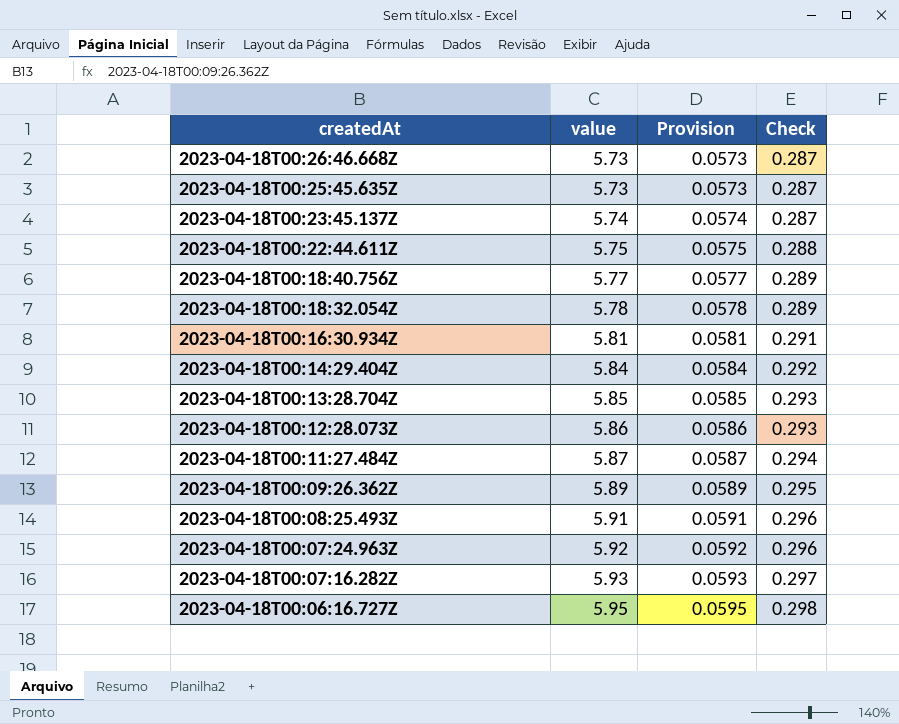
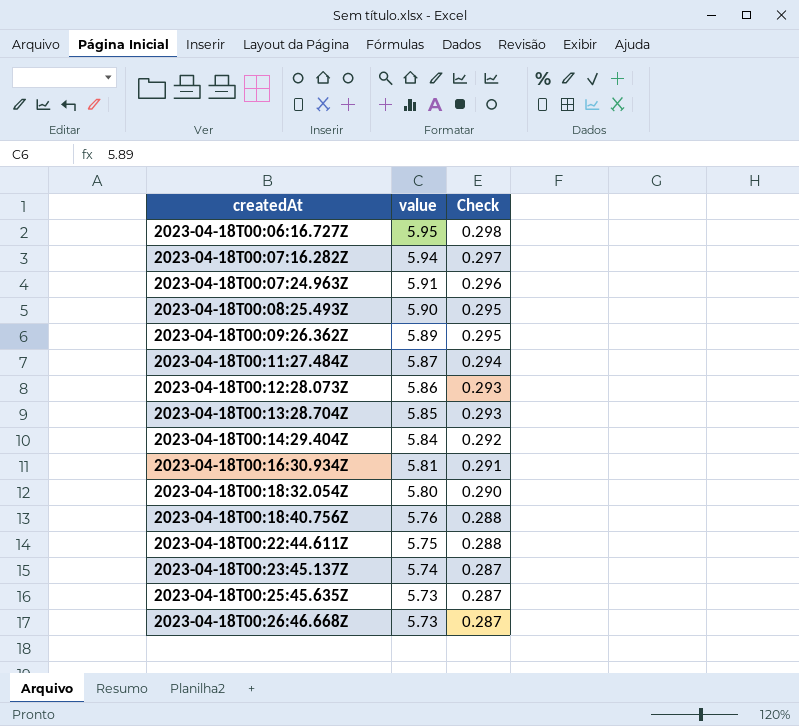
row order: createdAt descending -> createdAt ascending
column Provision | formula: [value] * 0.01 -> none
2023-04-18T00:07:16.282Z | value: 5.93 -> 5.94
2023-04-18T00:07:24.963Z | value: 5.92 -> 5.91
2023-04-18T00:08:25.493Z | value: 5.91 -> 5.90
2023-04-18T00:08:25.493Z | Check: 0.296 -> 0.295
2023-04-18T00:18:32.054Z | value: 5.78 -> 5.80
2023-04-18T00:18:32.054Z | Check: 0.289 -> 0.290
2023-04-18T00:18:40.756Z | value: 5.77 -> 5.76
2023-04-18T00:18:40.756Z | Check: 0.289 -> 0.288

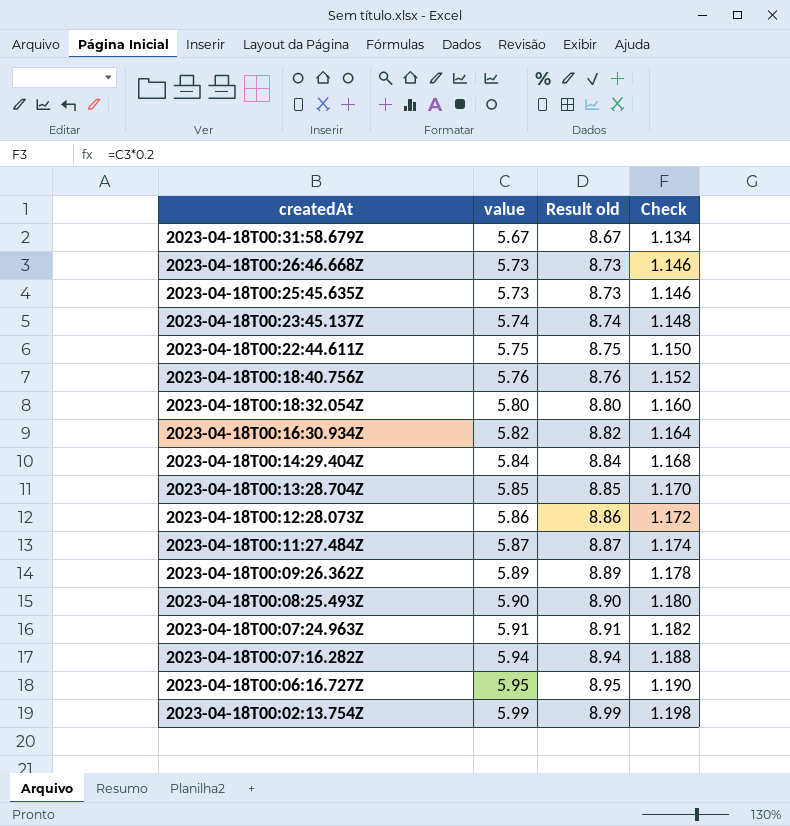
row order: createdAt ascending -> createdAt descending
column Result old | formula: none -> [value] + 3
column Check | formula: [value] * 0.05 -> [value] * 0.2
row 2023-04-18T00:31:58.679Z: none -> 5.67 | 8.67 | 1.134
2023-04-18T00:16:30.934Z | value: 5.81 -> 5.82
row 2023-04-18T00:02:13.754Z: none -> 5.99 | 8.99 | 1.198

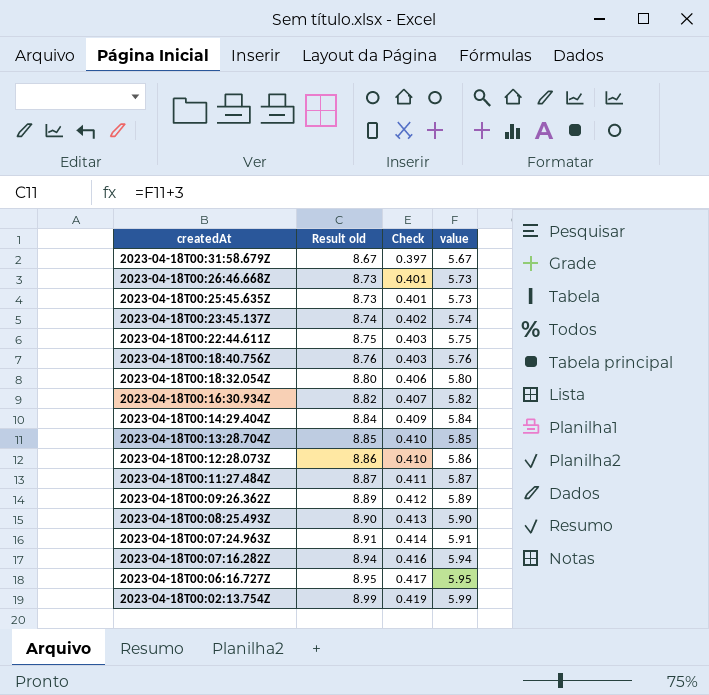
column Check | formula: [value] * 0.2 -> [value] * 0.07
column value | position: 2 -> 4

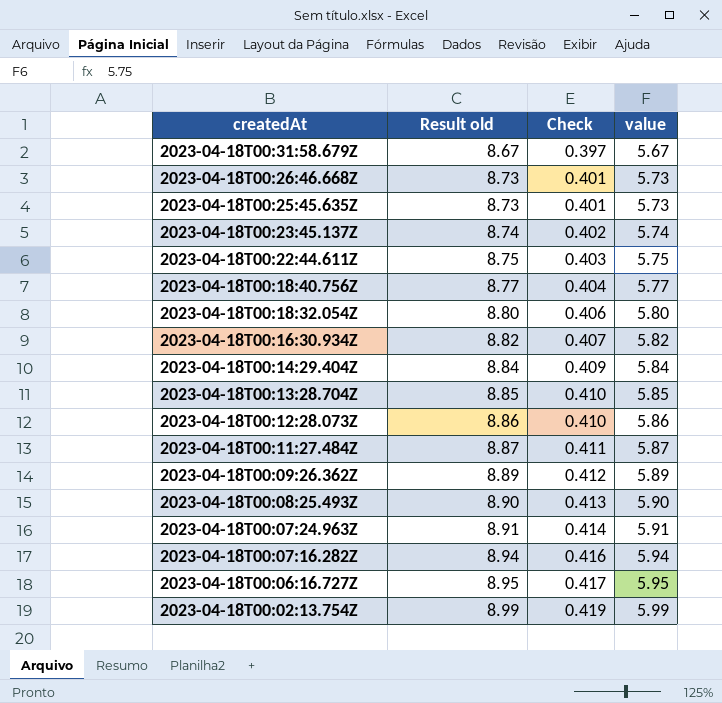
2023-04-18T00:18:40.756Z | Result old: 8.76 -> 8.77
2023-04-18T00:18:40.756Z | Check: 0.403 -> 0.404
2023-04-18T00:18:40.756Z | value: 5.76 -> 5.77

